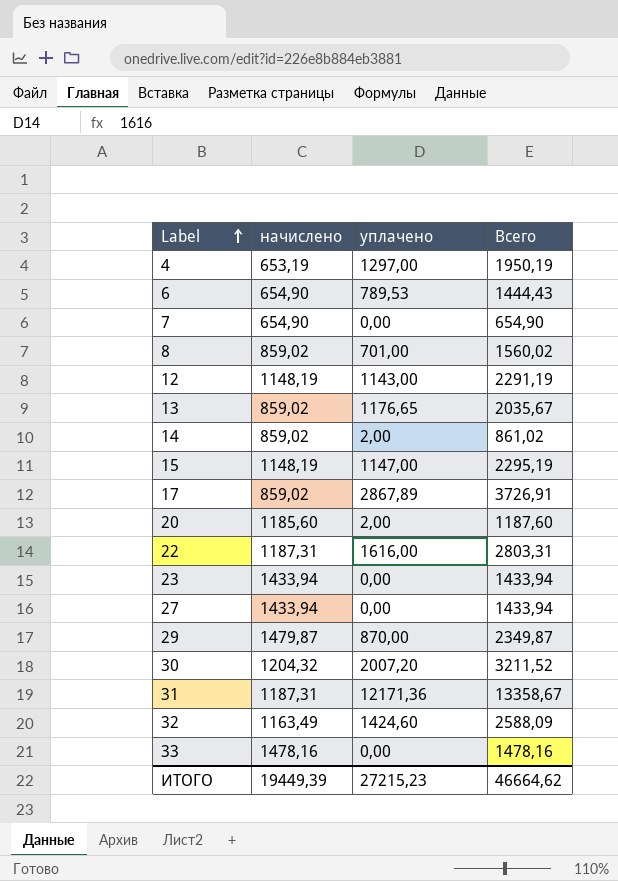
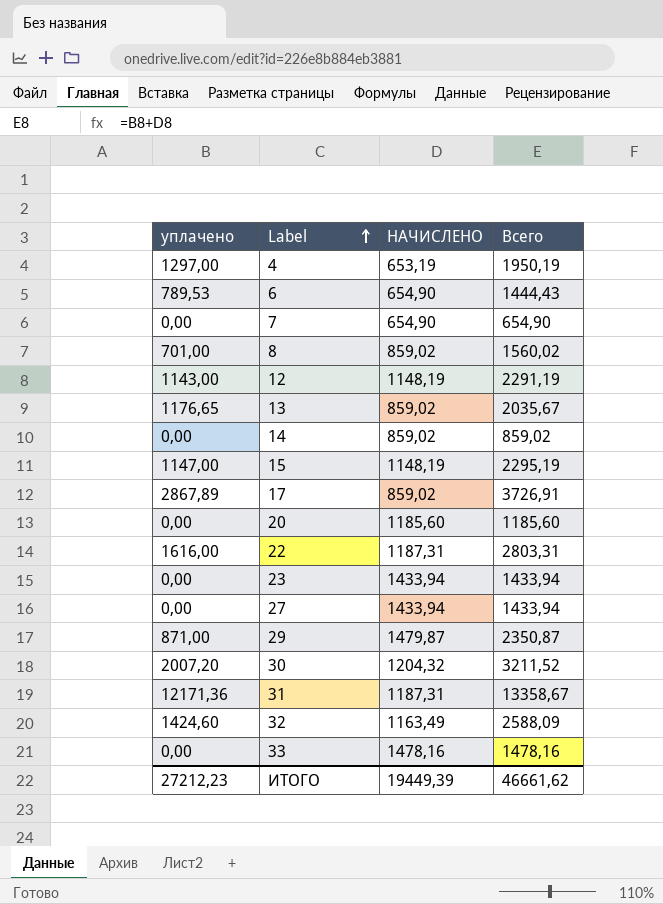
column уплачено | position: 3 -> 1
column name: начислено -> НАЧИСЛЕНО
14 | уплачено: 2,00 -> 0,00
14 | Всего: 861,02 -> 859,02
20 | уплачено: 2,00 -> 0,00
20 | Всего: 1187,60 -> 1185,60
29 | уплачено: 870,00 -> 871,00
29 | Всего: 2349,87 -> 2350,87
ИТОГО | уплачено: 27215,23 -> 27212,23
ИТОГО | Всего: 46664,62 -> 46661,62

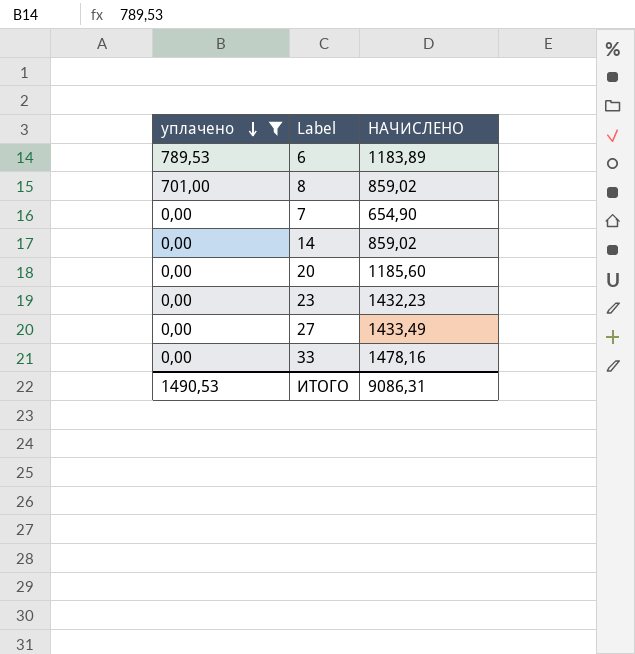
filter: none -> уплачено <= 789,53
row order: Label ascending -> уплачено descending
column Всего | formula: [уплачено] + [НАЧИСЛЕНО] -> none
6 | НАЧИСЛЕНО: 654,90 -> 1183,89
23 | НАЧИСЛЕНО: 1433,94 -> 1432,23
27 | НАЧИСЛЕНО: 1433,94 -> 1433,49
ИТОГО | уплачено: 27212,23 -> 1490,53
ИТОГО | НАЧИСЛЕНО: 19449,39 -> 9086,31

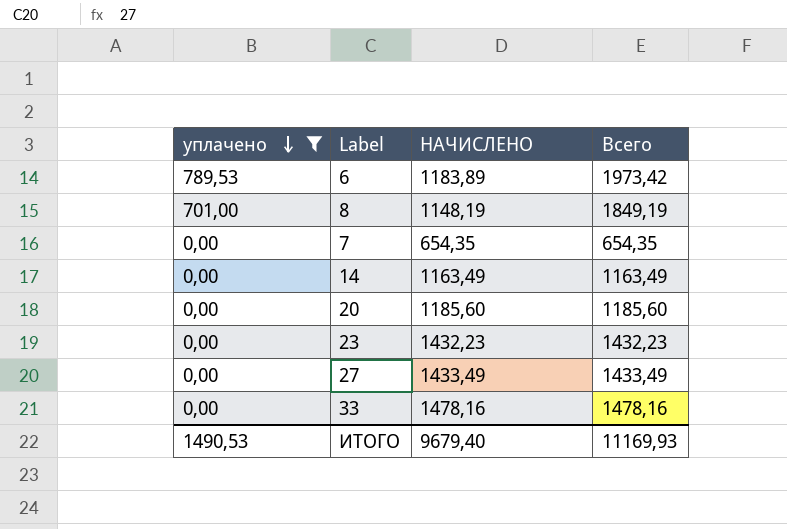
column Всего | formula: none -> [уплачено] + [НАЧИСЛЕНО]
8 | НАЧИСЛЕНО: 859,02 -> 1148,19
7 | НАЧИСЛЕНО: 654,90 -> 654,35
14 | НАЧИСЛЕНО: 859,02 -> 1163,49
ИТОГО | НАЧИСЛЕНО: 9086,31 -> 9679,40

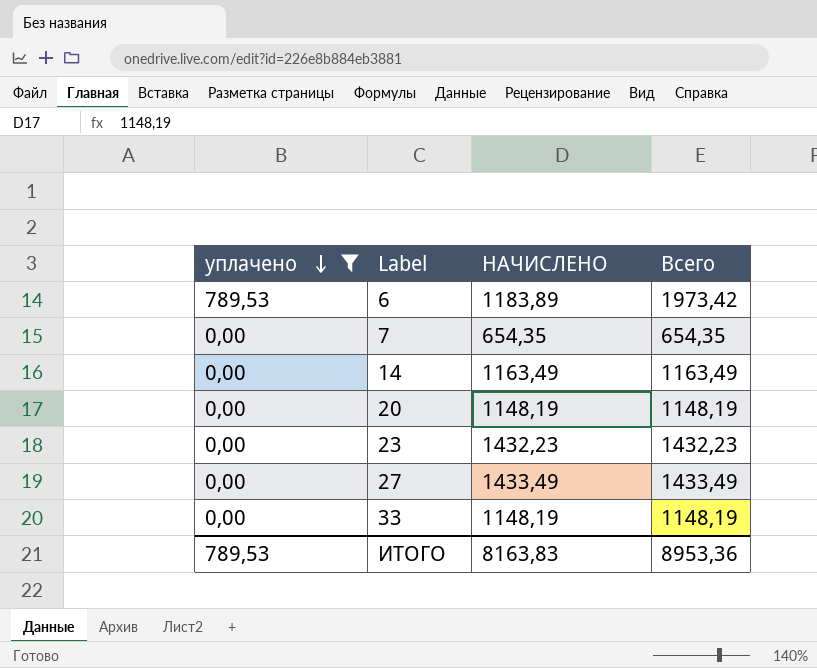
row 8: 701,00 | 1148,19 | 1849,19 -> none
20 | НАЧИСЛЕНО: 1185,60 -> 1148,19
20 | Всего: 1185,60 -> 1148,19
33 | НАЧИСЛЕНО: 1478,16 -> 1148,19
33 | Всего: 1478,16 -> 1148,19
ИТОГО | уплачено: 1490,53 -> 789,53
ИТОГО | НАЧИСЛЕНО: 9679,40 -> 8163,83
ИТОГО | Всего: 11169,93 -> 8953,36

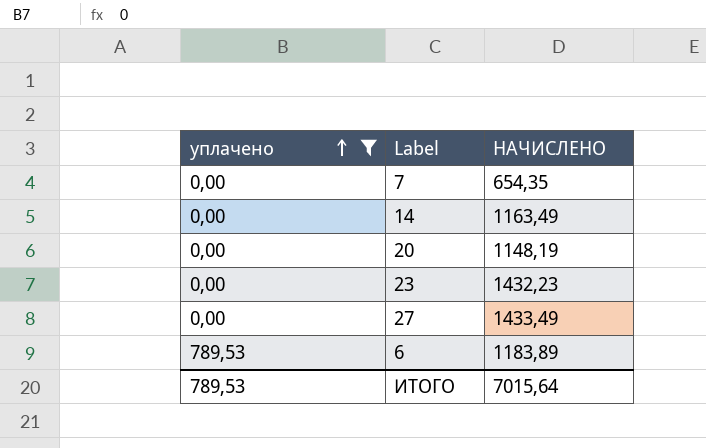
row order: уплачено descending -> уплачено ascending
column Всего | formula: [уплачено] + [НАЧИСЛЕНО] -> none
row 33: 0,00 | 1148,19 | 1148,19 -> none
ИТОГО | НАЧИСЛЕНО: 8163,83 -> 7015,64

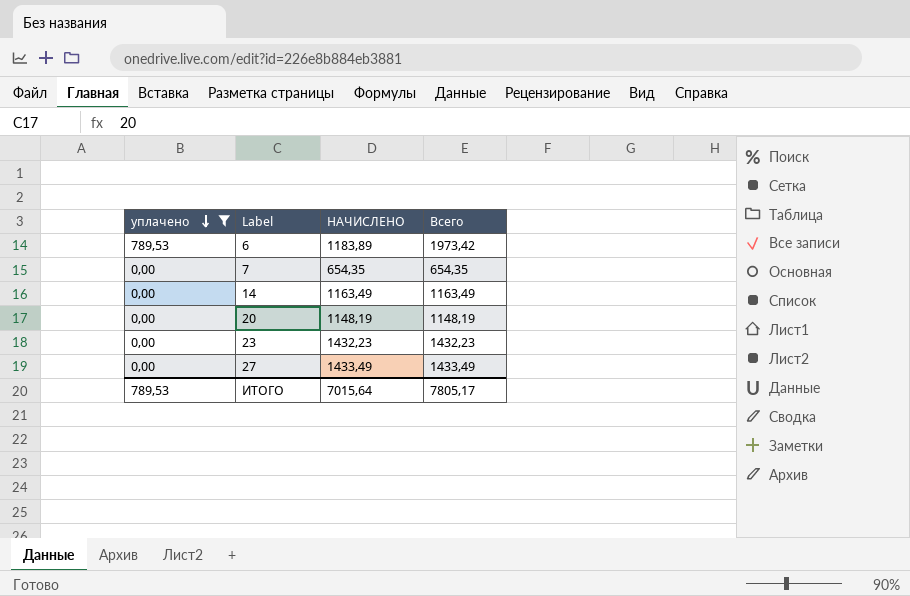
row order: уплачено ascending -> уплачено descending
column Всего | formula: none -> [уплачено] + [НАЧИСЛЕНО]

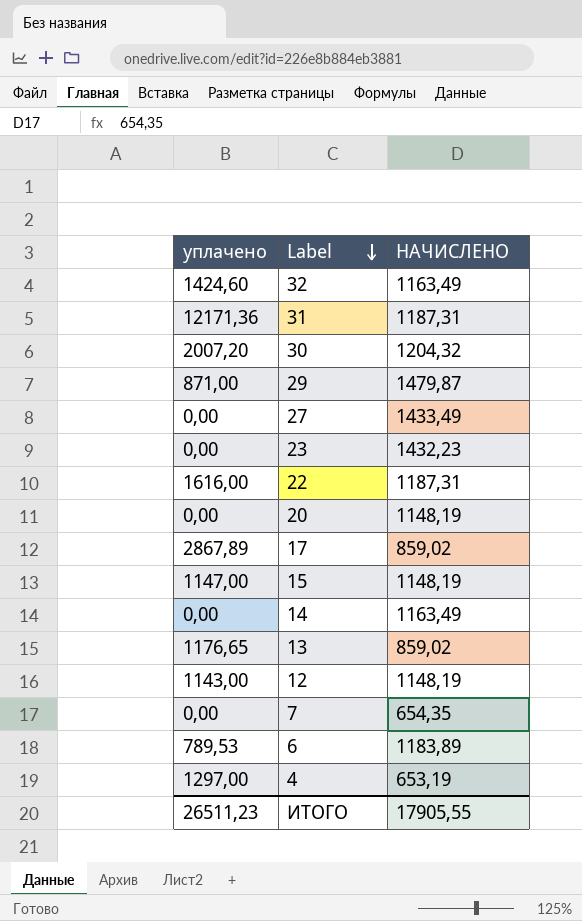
filter: уплачено <= 789,53 -> none
row order: уплачено descending -> Label descending
column Всего | formula: [уплачено] + [НАЧИСЛЕНО] -> none
ИТОГО | уплачено: 789,53 -> 26511,23
ИТОГО | НАЧИСЛЕНО: 7015,64 -> 17905,55

